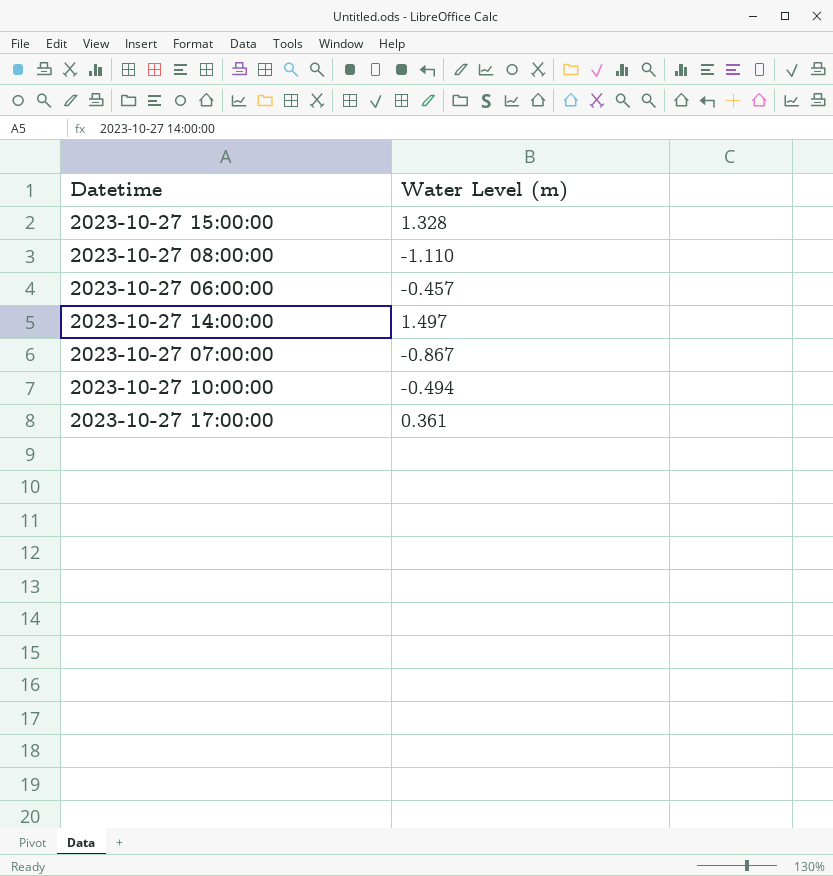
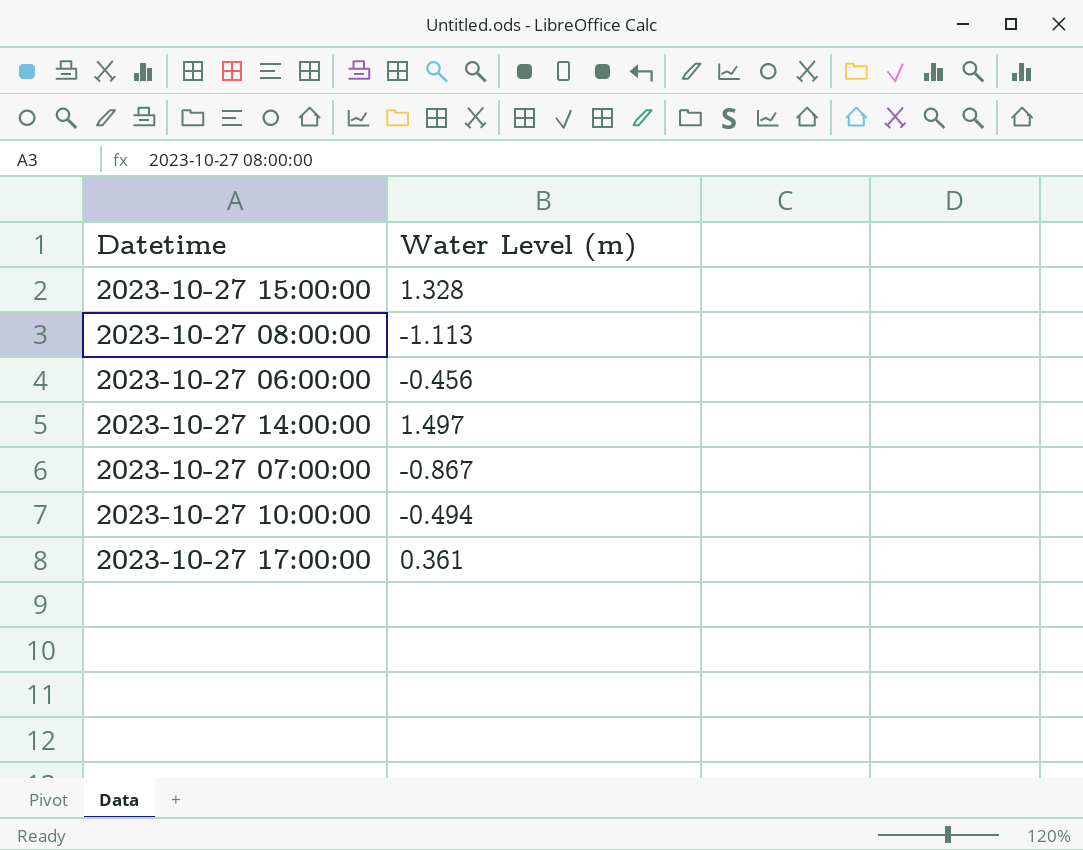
2023-10-27 08:00:00 | Water Level (m): -1.110 -> -1.113
2023-10-27 06:00:00 | Water Level (m): -0.457 -> -0.456

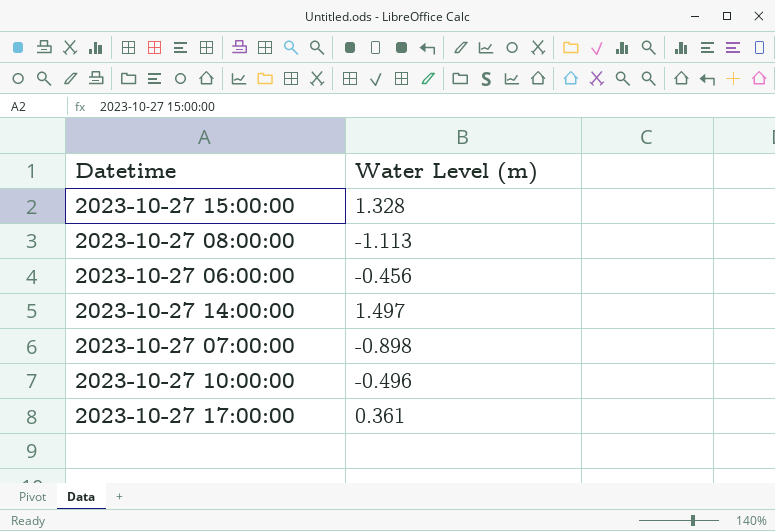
2023-10-27 07:00:00 | Water Level (m): -0.867 -> -0.898
2023-10-27 10:00:00 | Water Level (m): -0.494 -> -0.496

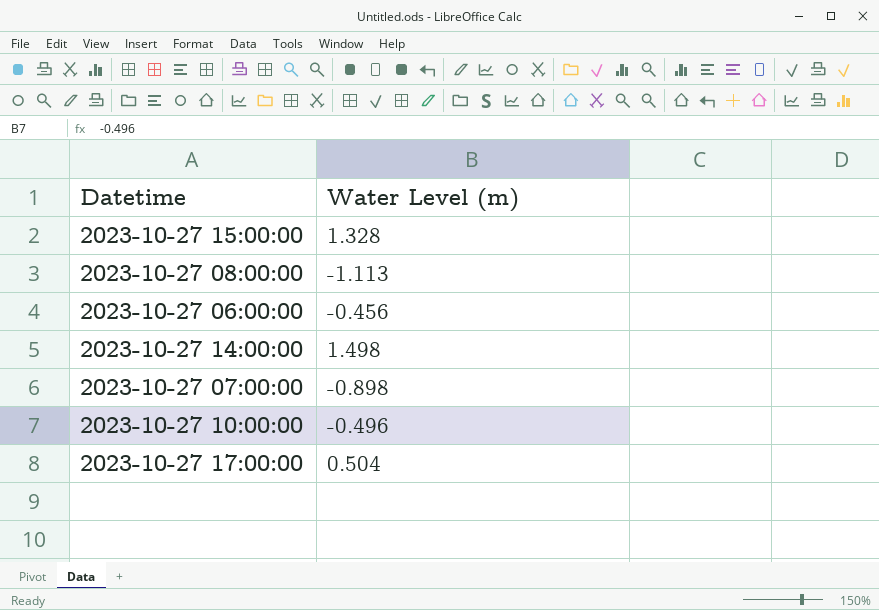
2023-10-27 14:00:00 | Water Level (m): 1.497 -> 1.498
2023-10-27 17:00:00 | Water Level (m): 0.361 -> 0.504

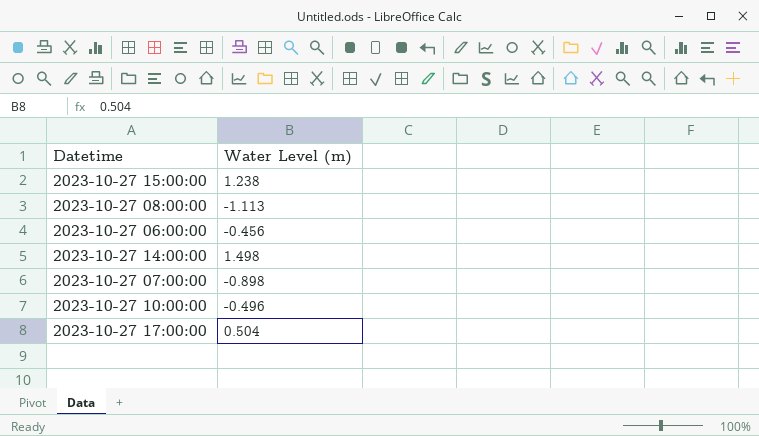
2023-10-27 15:00:00 | Water Level (m): 1.328 -> 1.238

